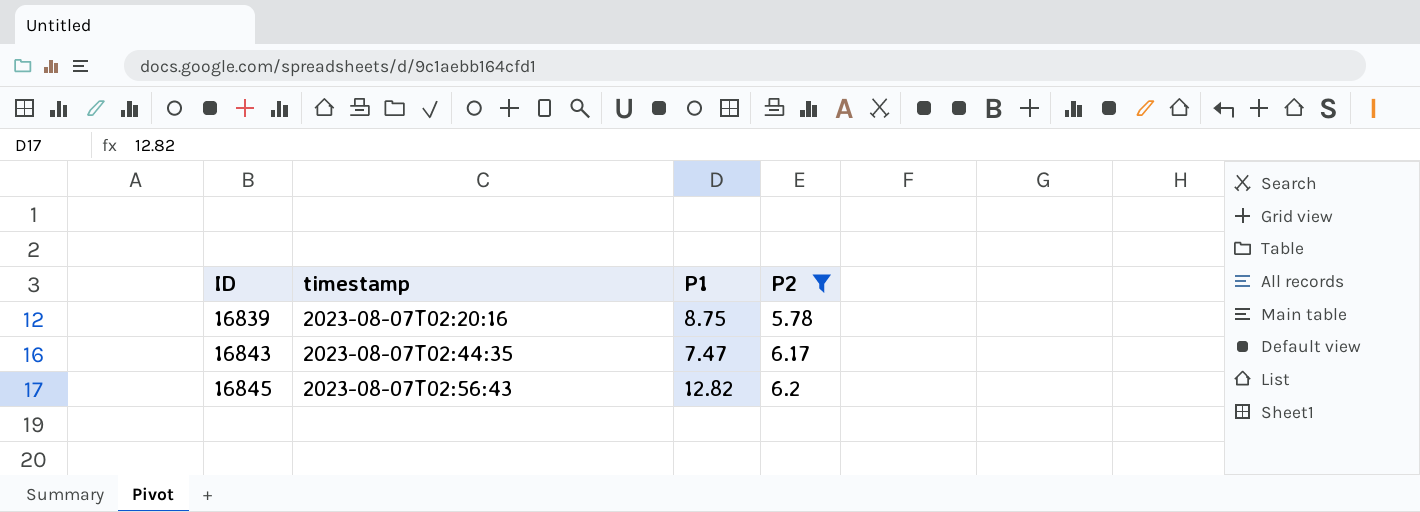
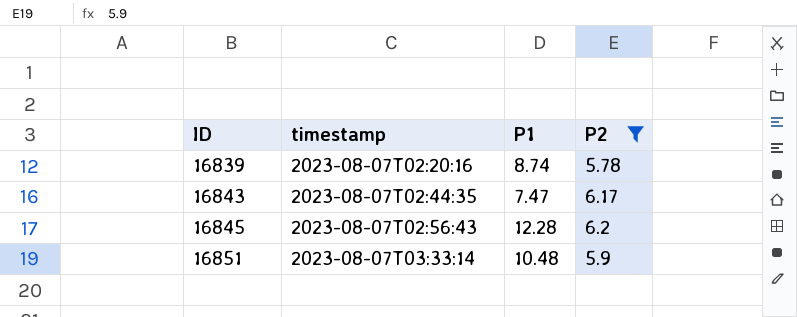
16839 | P1: 8.75 -> 8.74
16845 | P1: 12.82 -> 12.28
row 16851: none -> 2023-08-07T03:33:14 | 10.48 | 5.9

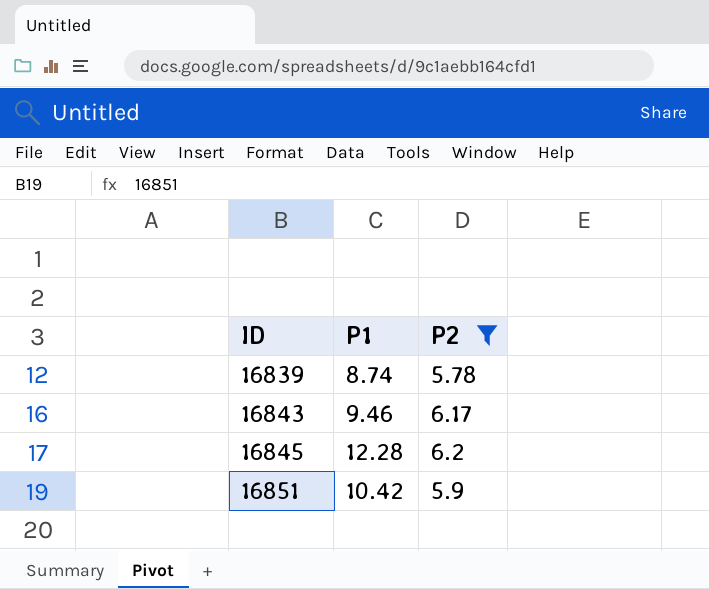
column timestamp | position: 2 -> none
16843 | P1: 7.47 -> 9.46
16851 | P1: 10.48 -> 10.42

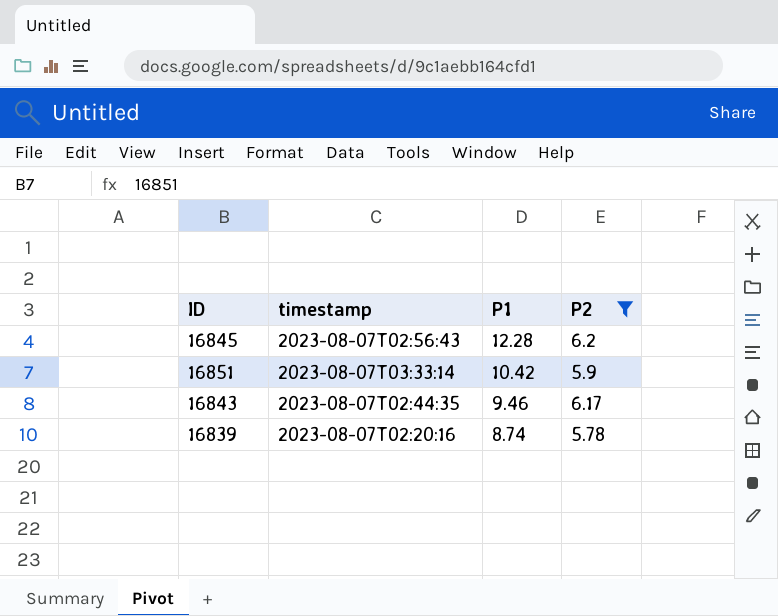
row order: ID ascending -> P1 descending
column timestamp | position: none -> 2

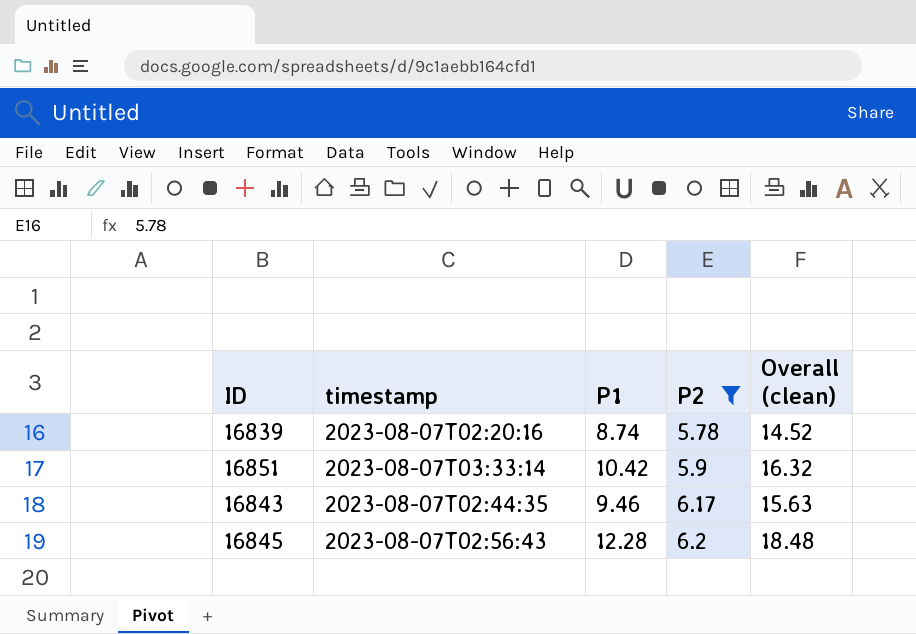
row order: P1 descending -> P2 ascending
column Overall (clean) | formula: none -> [P1] + [P2]

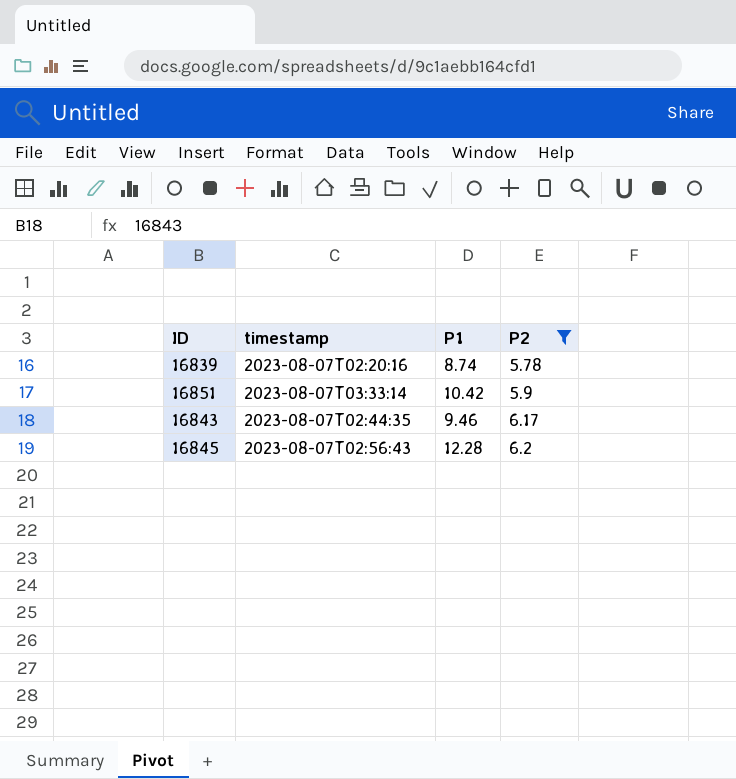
column Overall (clean) | formula: [P1] + [P2] -> none

